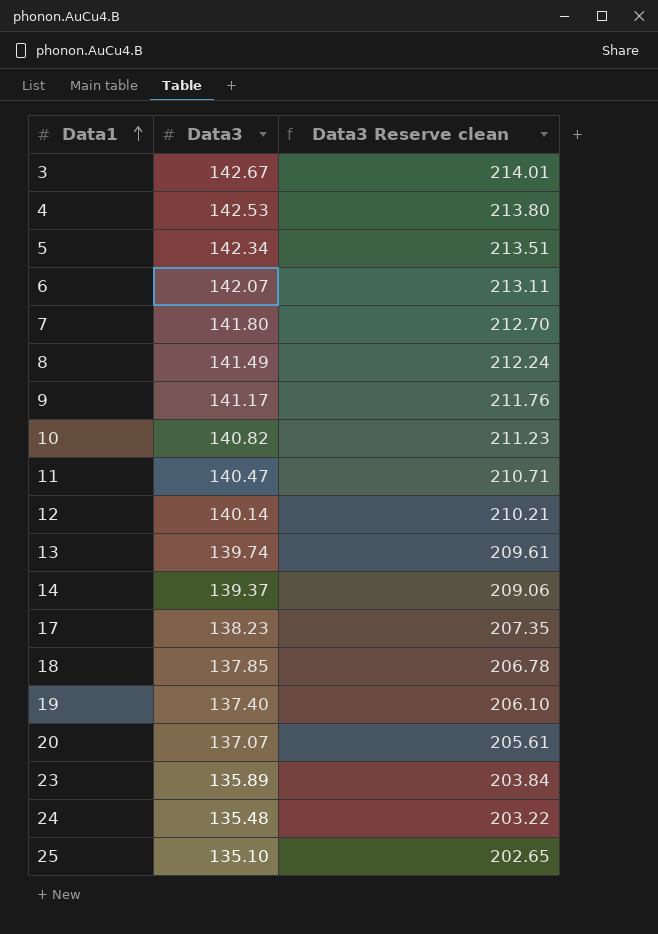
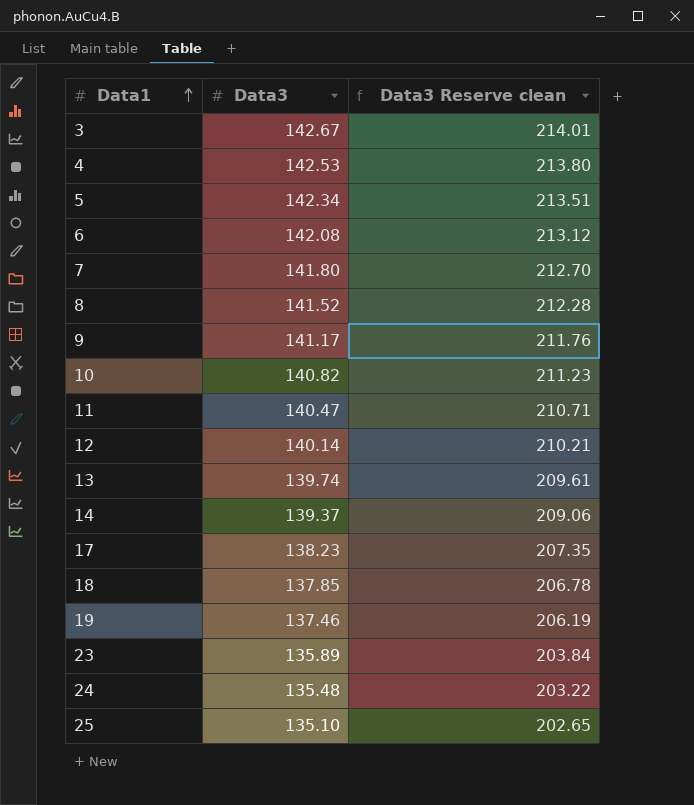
row 20: 137.07 | 205.61 -> none
6 | Data3: 142.07 -> 142.08
6 | Data3 Reserve clean: 213.11 -> 213.12
8 | Data3: 141.49 -> 141.52
8 | Data3 Reserve clean: 212.24 -> 212.28
19 | Data3: 137.40 -> 137.46
19 | Data3 Reserve clean: 206.10 -> 206.19

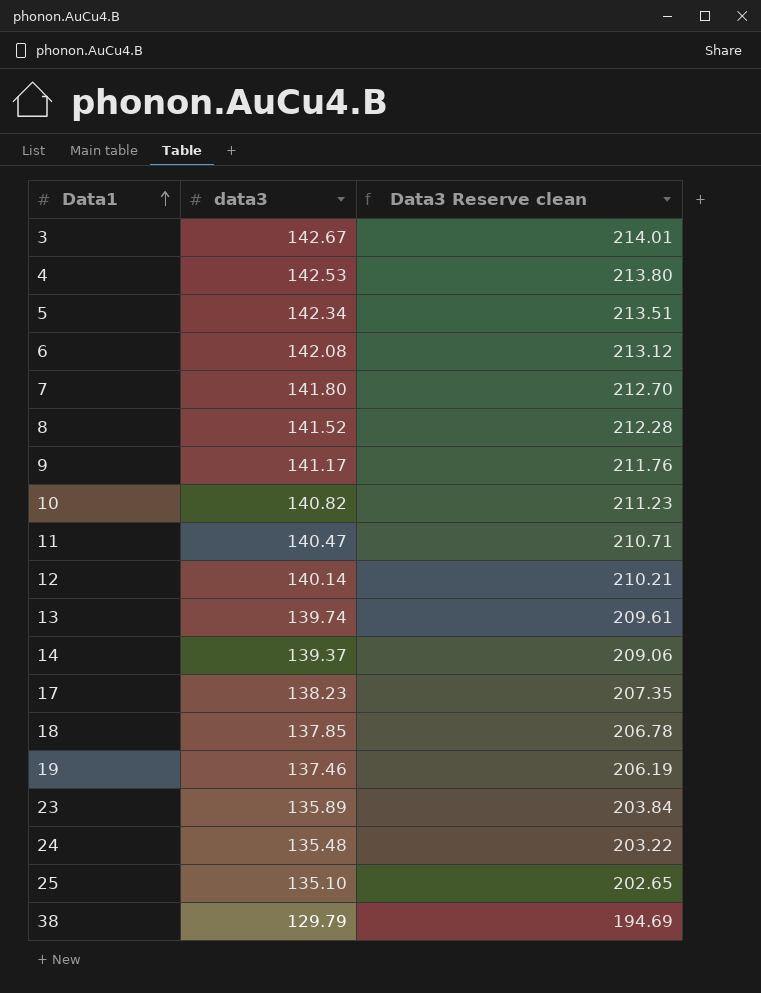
column name: Data3 -> data3
row 38: none -> 129.79 | 194.69

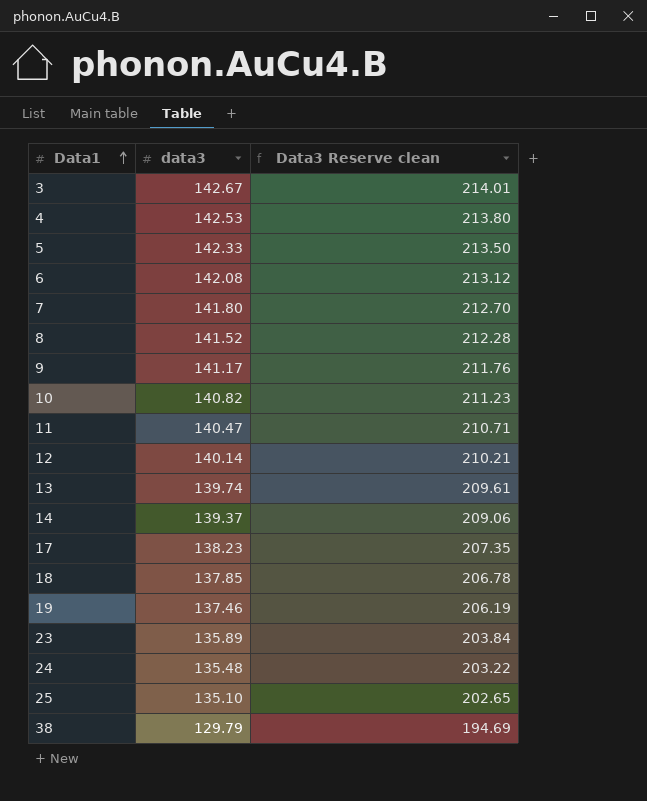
5 | data3: 142.34 -> 142.33
5 | Data3 Reserve clean: 213.51 -> 213.50

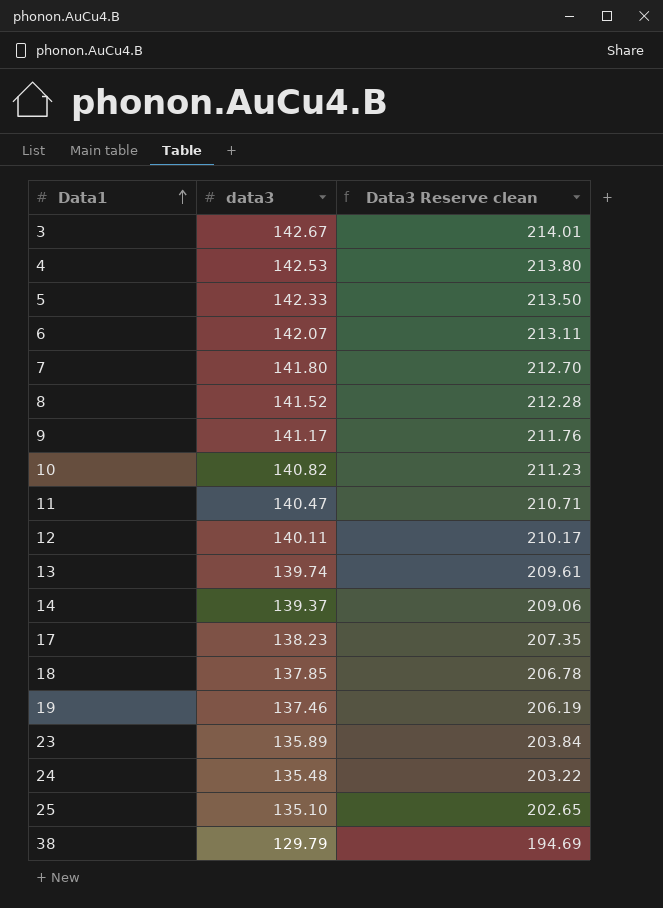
6 | data3: 142.08 -> 142.07
6 | Data3 Reserve clean: 213.12 -> 213.11
12 | data3: 140.14 -> 140.11
12 | Data3 Reserve clean: 210.21 -> 210.17

